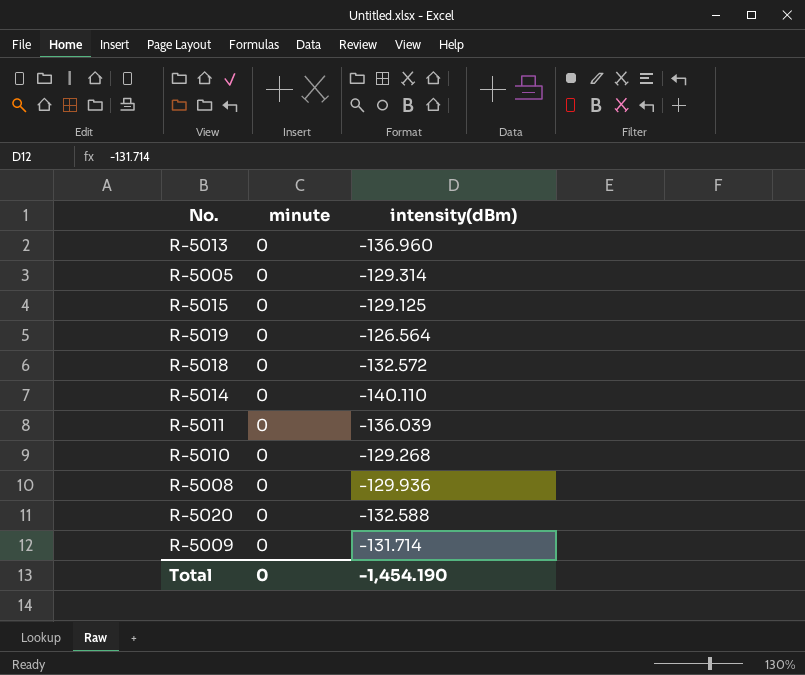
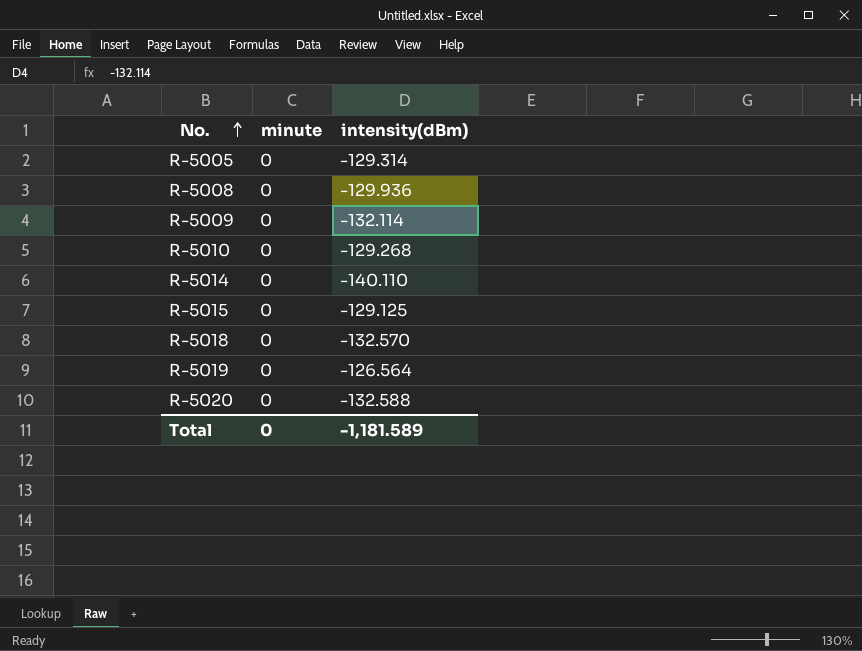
row order: none -> No. ascending
row R-5013: 0 | -136.960 -> none
row R-5011: 0 | -136.039 -> none
R-5009 | intensity(dBm): -131.714 -> -132.114
R-5018 | intensity(dBm): -132.572 -> -132.570
Total | intensity(dBm): -1,454.190 -> -1,181.589

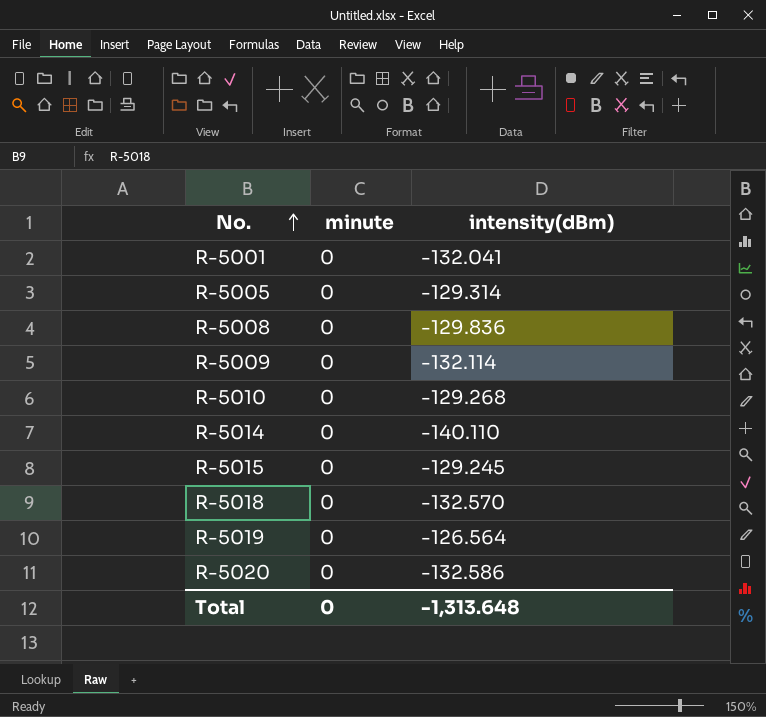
row R-5001: none -> 0 | -132.041
R-5008 | intensity(dBm): -129.936 -> -129.836
R-5015 | intensity(dBm): -129.125 -> -129.245
R-5020 | intensity(dBm): -132.588 -> -132.586
Total | intensity(dBm): -1,181.589 -> -1,313.648

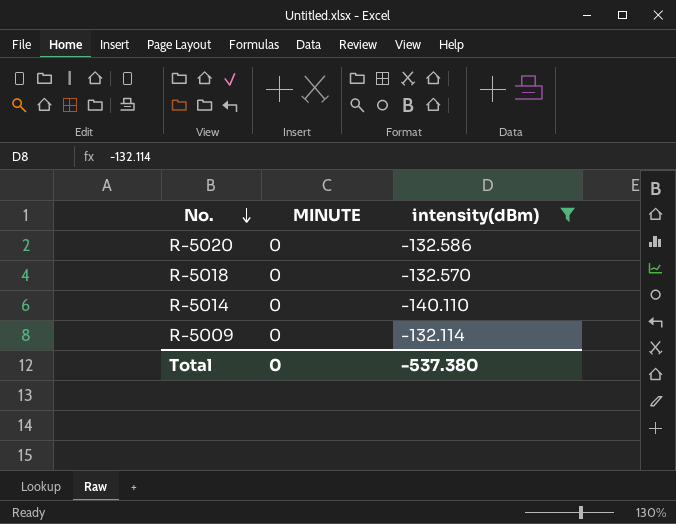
filter: none -> intensity(dBm) <= -132.114
row order: No. ascending -> No. descending
column name: minute -> MINUTE
Total | intensity(dBm): -1,313.648 -> -537.380

